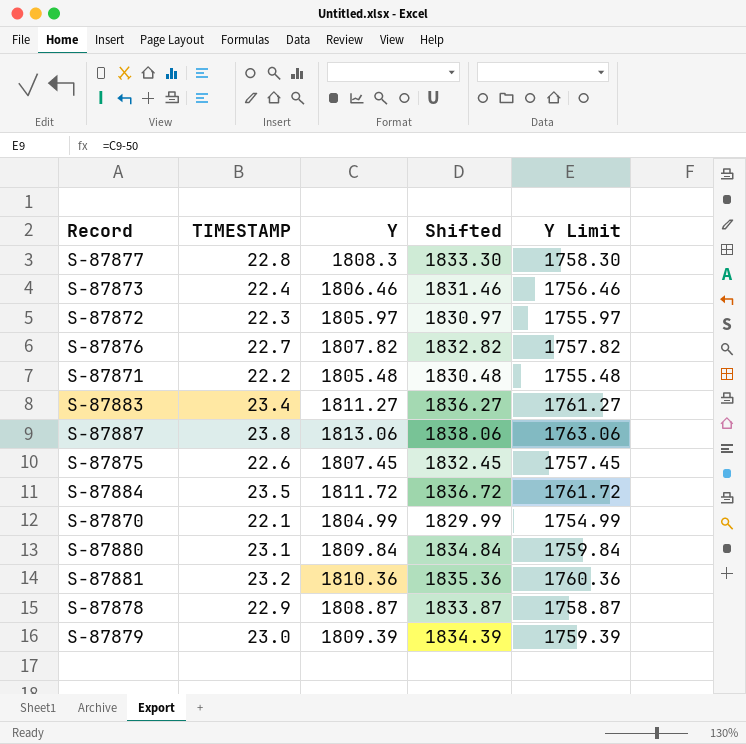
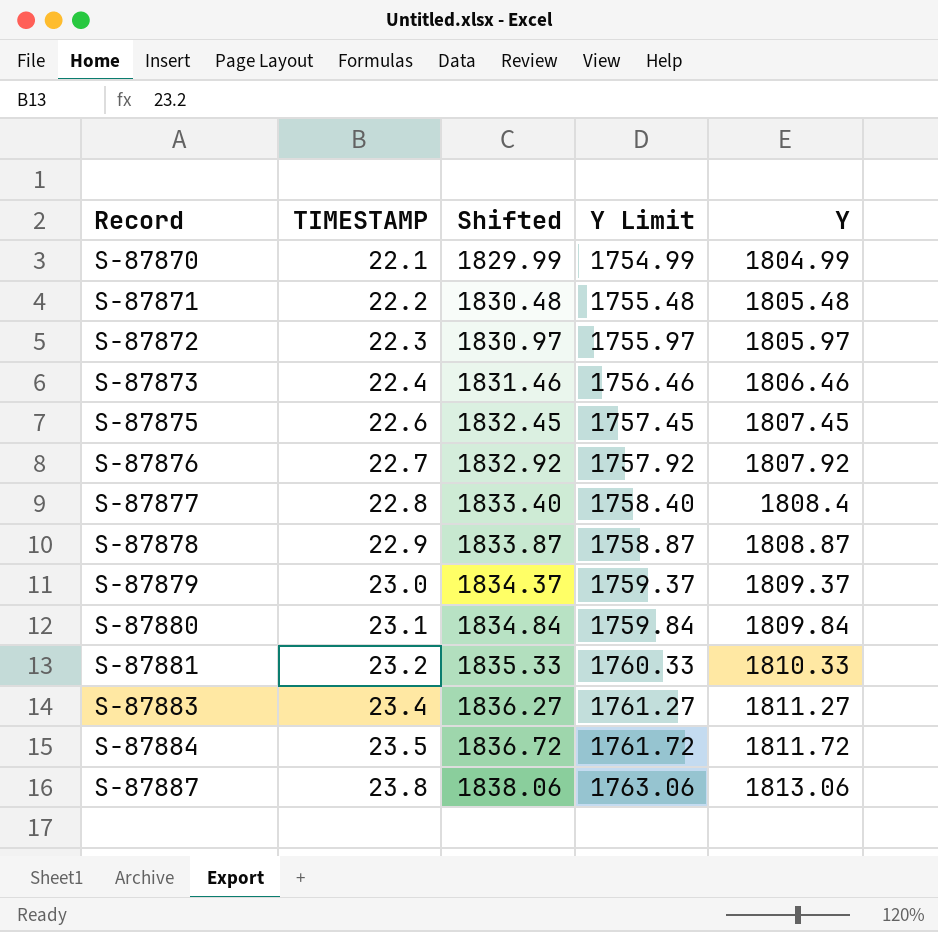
row order: none -> Record ascending
column Y | position: 3 -> 5
S-87876 | Shifted: 1832.82 -> 1832.92
S-87876 | Y Limit: 1757.82 -> 1757.92
S-87876 | Y: 1807.82 -> 1807.92
S-87877 | Shifted: 1833.30 -> 1833.40
S-87877 | Y Limit: 1758.30 -> 1758.40
S-87877 | Y: 1808.3 -> 1808.4
S-87879 | Shifted: 1834.39 -> 1834.37
S-87879 | Y Limit: 1759.39 -> 1759.37
S-87879 | Y: 1809.39 -> 1809.37
S-87881 | Shifted: 1835.36 -> 1835.33
S-87881 | Y Limit: 1760.36 -> 1760.33
S-87881 | Y: 1810.36 -> 1810.33

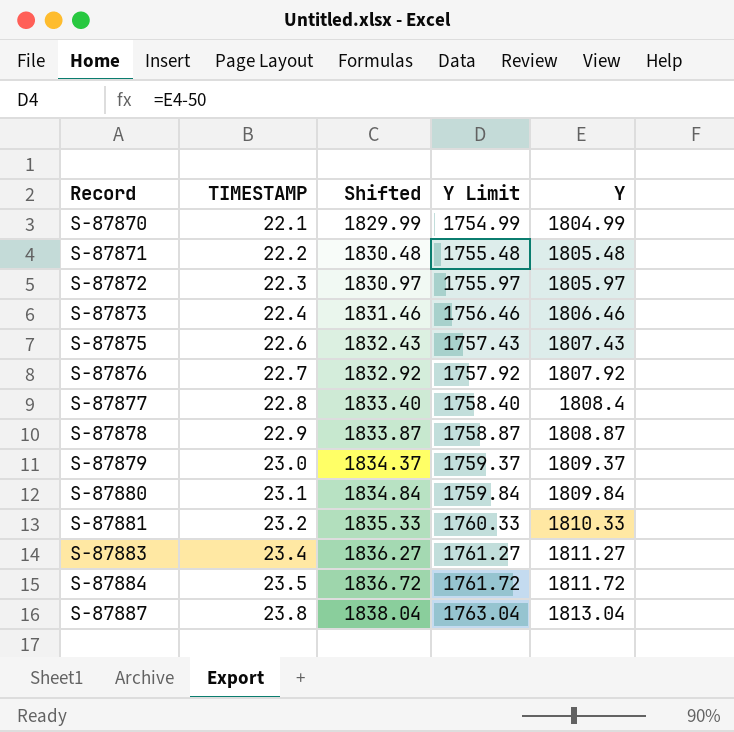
S-87875 | Shifted: 1832.45 -> 1832.43
S-87875 | Y Limit: 1757.45 -> 1757.43
S-87875 | Y: 1807.45 -> 1807.43
S-87887 | Shifted: 1838.06 -> 1838.04
S-87887 | Y Limit: 1763.06 -> 1763.04
S-87887 | Y: 1813.06 -> 1813.04

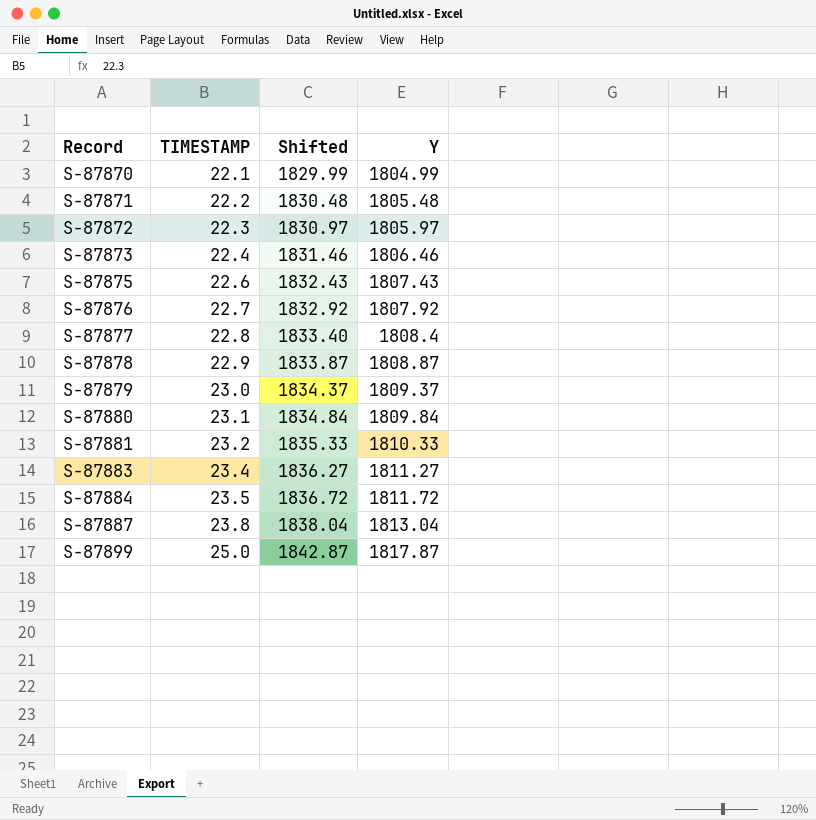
column Y Limit | formula: [Y] - 50 -> none
row S-87899: none -> 25.0 | 1842.87 | 1817.87

